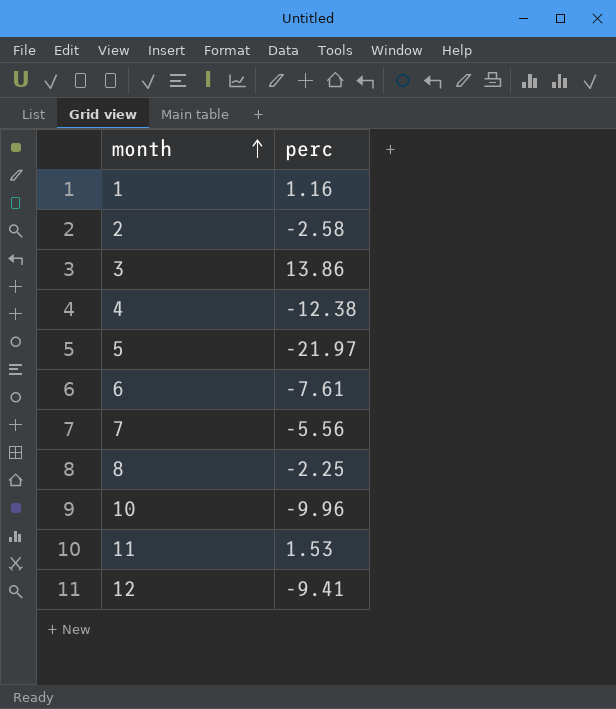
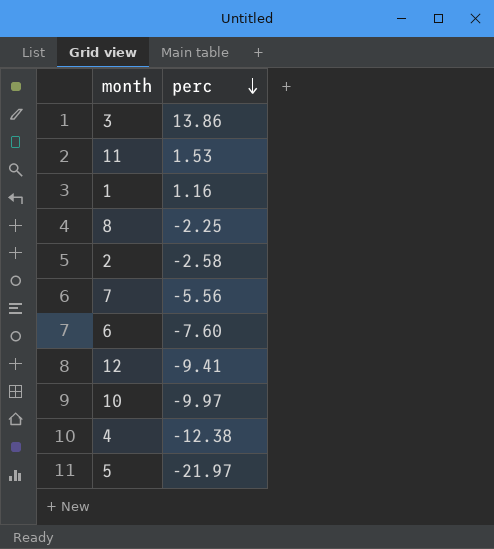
row order: month ascending -> perc descending
6 | perc: -7.61 -> -7.60
10 | perc: -9.96 -> -9.97

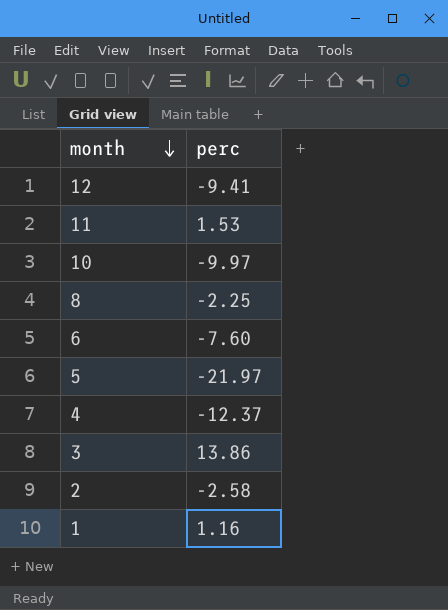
row order: perc descending -> month descending
row 7: -5.56 -> none
4 | perc: -12.38 -> -12.37

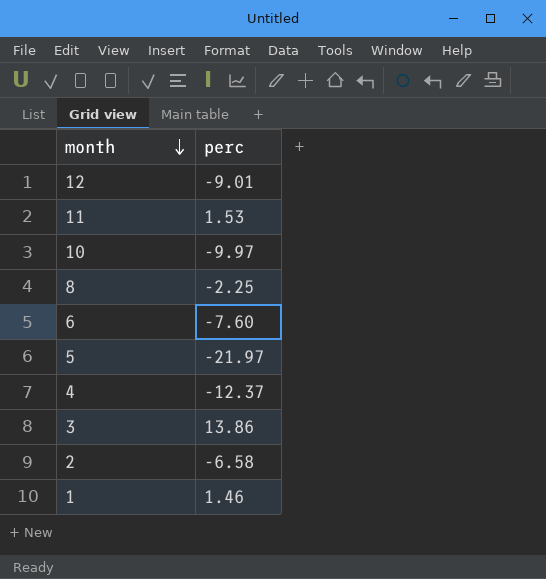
12 | perc: -9.41 -> -9.01
2 | perc: -2.58 -> -6.58
1 | perc: 1.16 -> 1.46

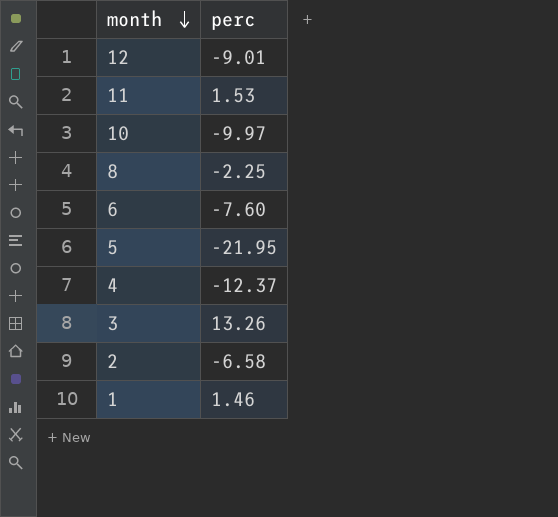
5 | perc: -21.97 -> -21.95
3 | perc: 13.86 -> 13.26

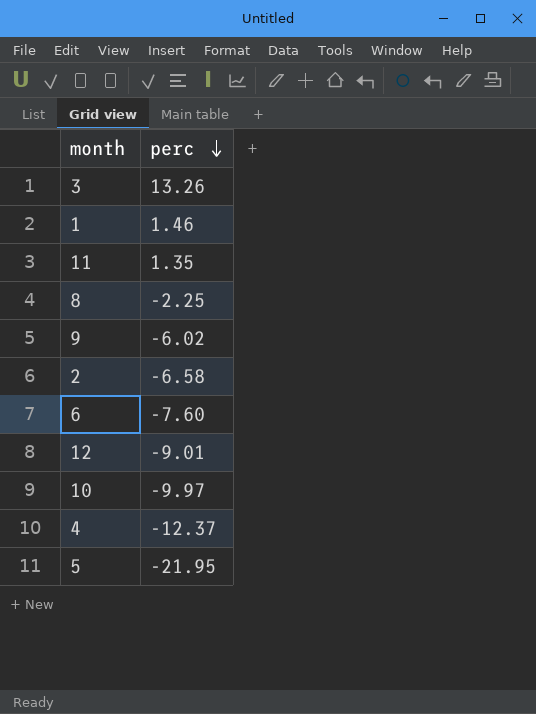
row order: month descending -> perc descending
11 | perc: 1.53 -> 1.35
row 9: none -> -6.02

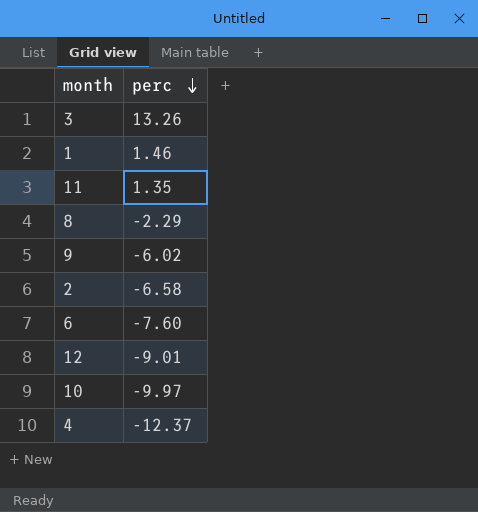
row 5: -21.95 -> none
8 | perc: -2.25 -> -2.29

